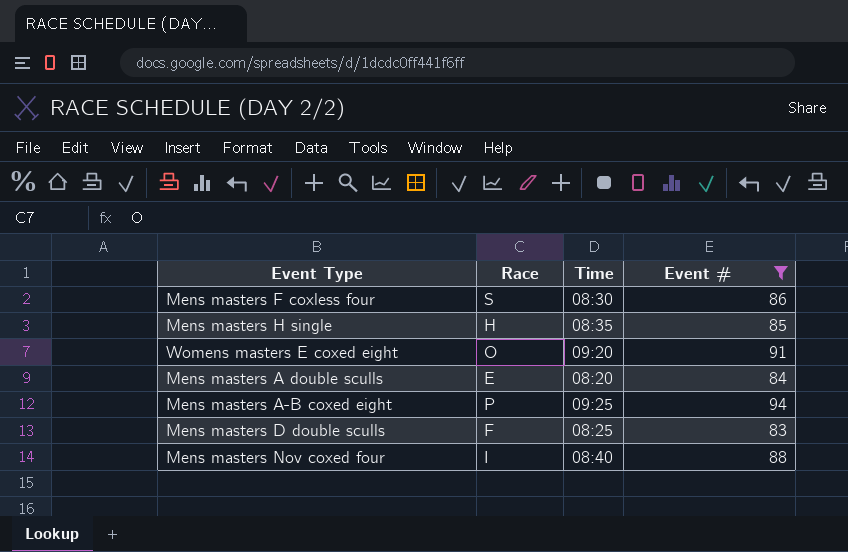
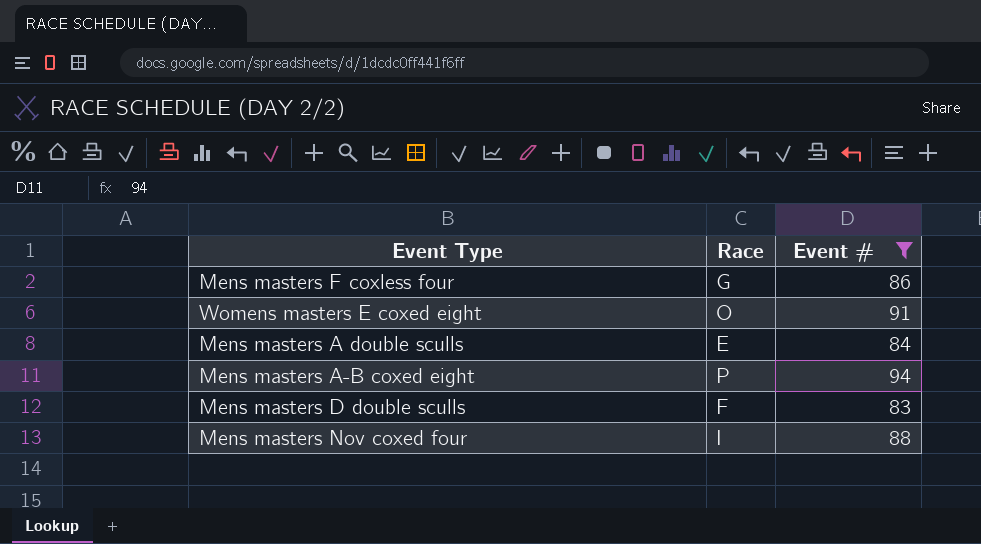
column Time | position: 3 -> none
row Mens masters H single: H | 08:35 | 85 -> none
Mens masters F coxless four | Race: S -> G

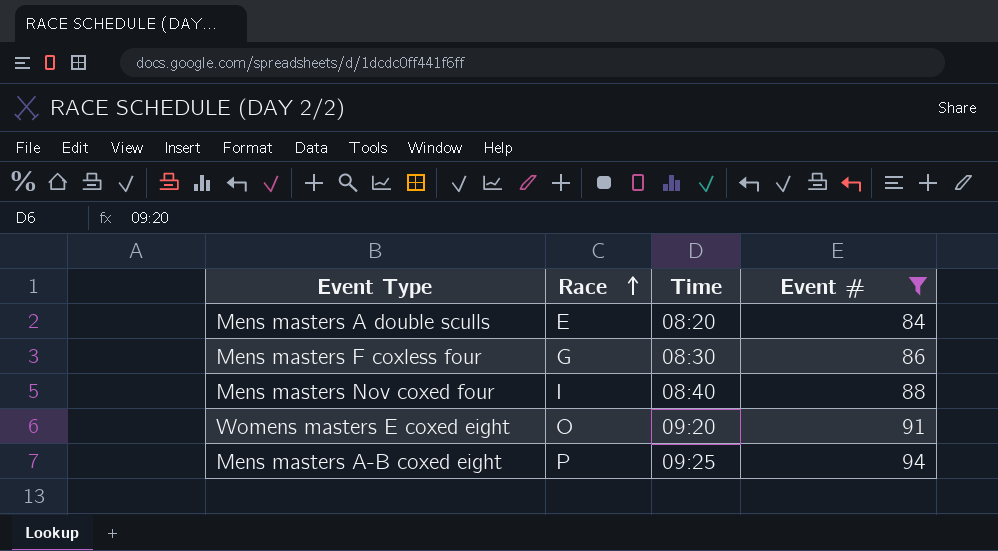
row order: none -> Race ascending
column Time | position: none -> 3
row Mens masters D double sculls: F | 83 -> none

